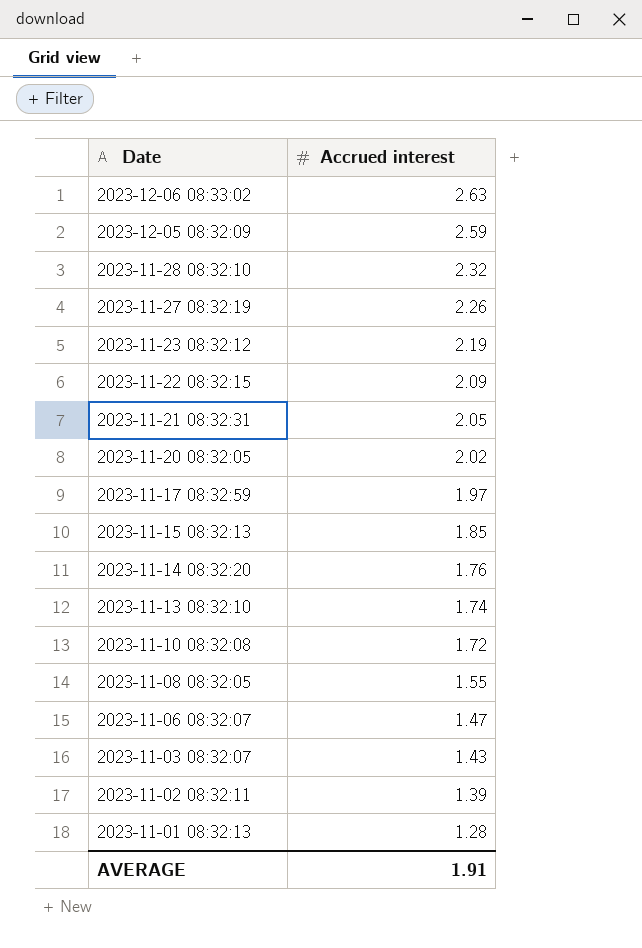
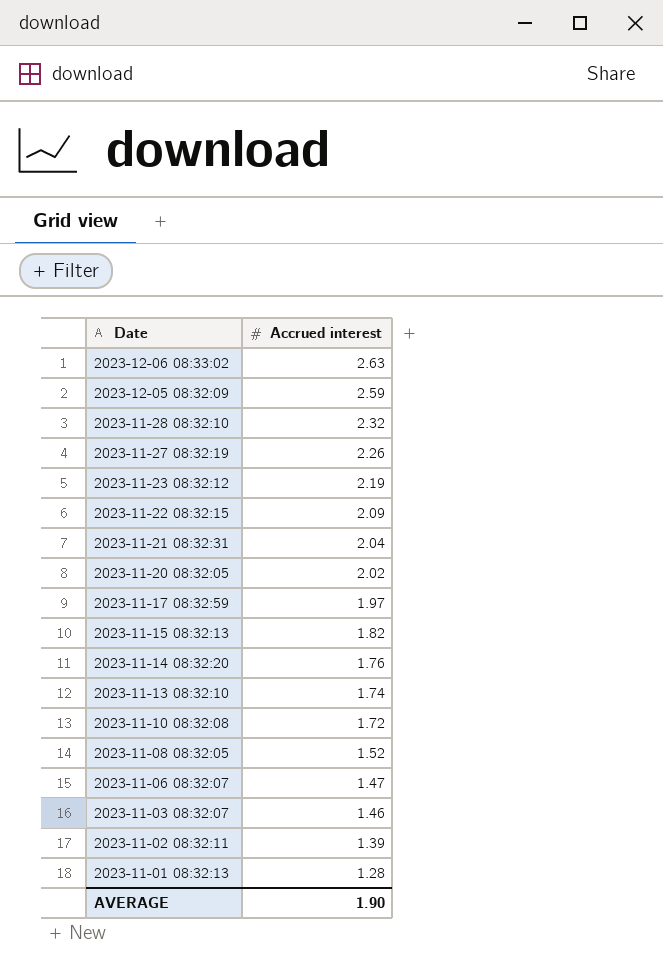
2023-11-21 08:32:31 | Accrued interest: 2.05 -> 2.04
2023-11-15 08:32:13 | Accrued interest: 1.85 -> 1.82
2023-11-08 08:32:05 | Accrued interest: 1.55 -> 1.52
2023-11-03 08:32:07 | Accrued interest: 1.43 -> 1.46
AVERAGE | Accrued interest: 1.91 -> 1.90

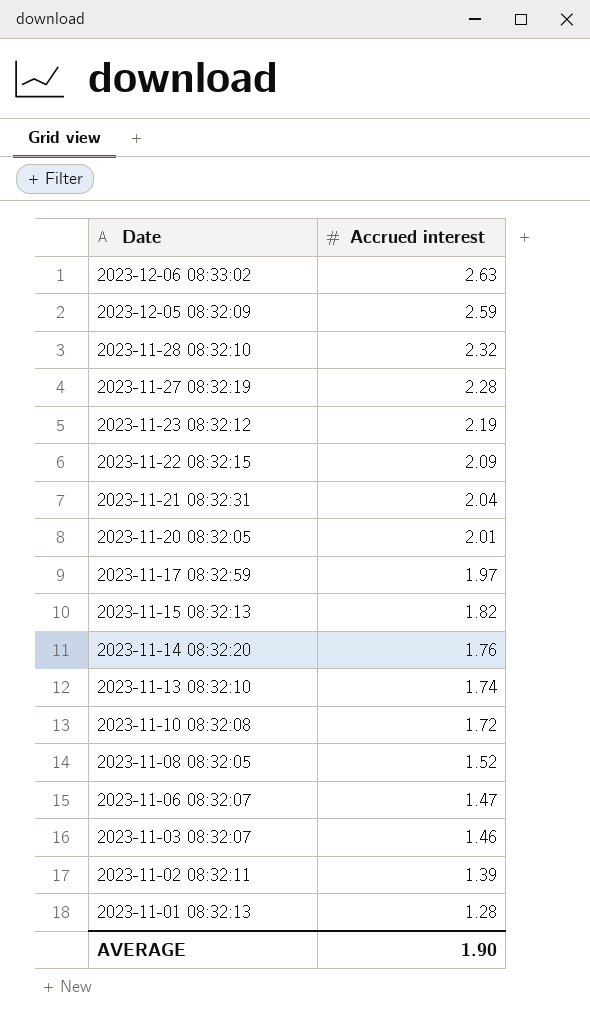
2023-11-27 08:32:19 | Accrued interest: 2.26 -> 2.28
2023-11-20 08:32:05 | Accrued interest: 2.02 -> 2.01

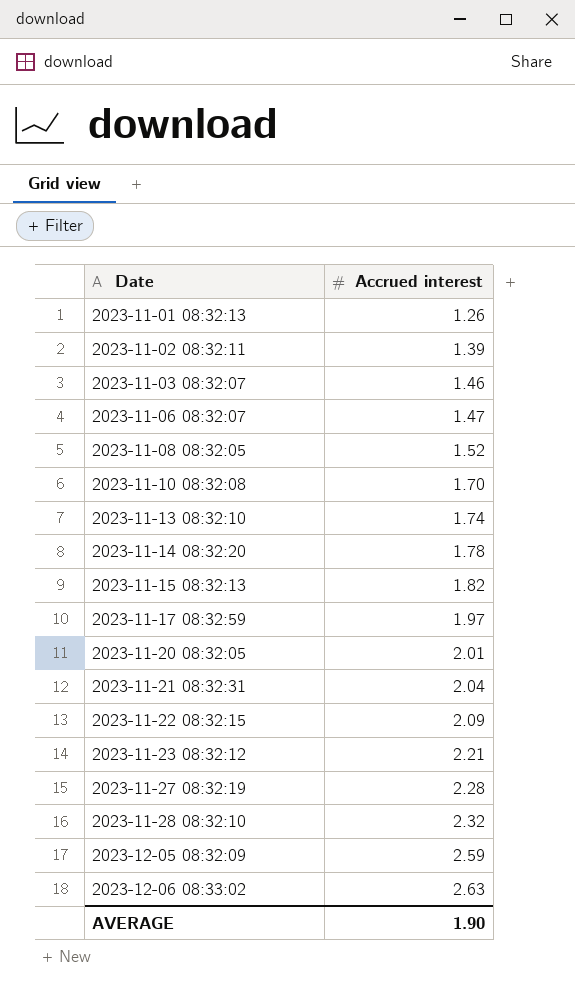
row order: Date descending -> Date ascending
2023-11-01 08:32:13 | Accrued interest: 1.28 -> 1.26
2023-11-10 08:32:08 | Accrued interest: 1.72 -> 1.70
2023-11-14 08:32:20 | Accrued interest: 1.76 -> 1.78
2023-11-23 08:32:12 | Accrued interest: 2.19 -> 2.21

